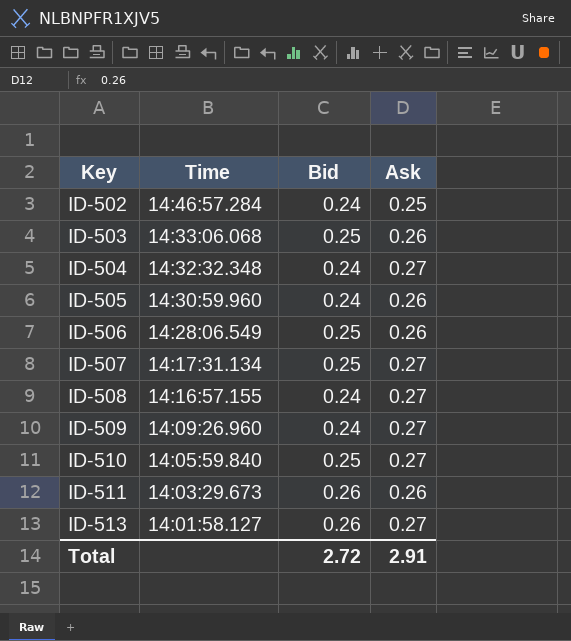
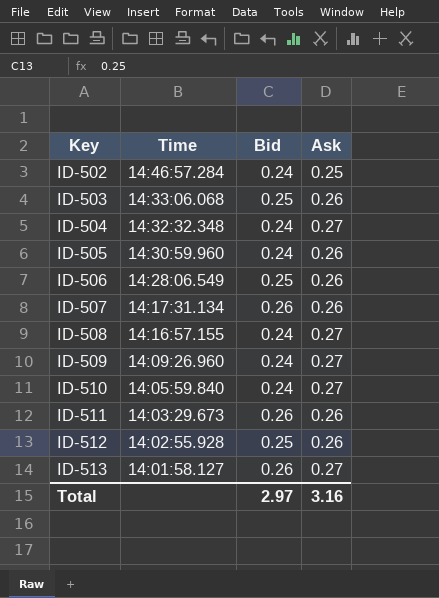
ID-507 | Bid: 0.25 -> 0.26
ID-507 | Ask: 0.27 -> 0.26
ID-510 | Bid: 0.25 -> 0.24
row ID-512: none -> 14:02:55.928 | 0.25 | 0.26
Total | Bid: 2.72 -> 2.97
Total | Ask: 2.91 -> 3.16

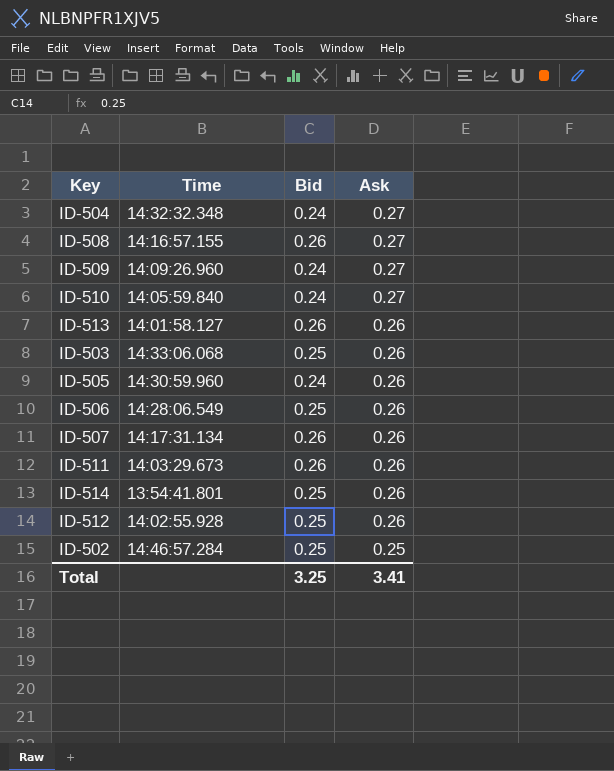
row order: Key ascending -> Ask descending
ID-508 | Bid: 0.24 -> 0.26
ID-513 | Ask: 0.27 -> 0.26
row ID-514: none -> 13:54:41.801 | 0.25 | 0.26
ID-502 | Bid: 0.24 -> 0.25
Total | Bid: 2.97 -> 3.25
Total | Ask: 3.16 -> 3.41

